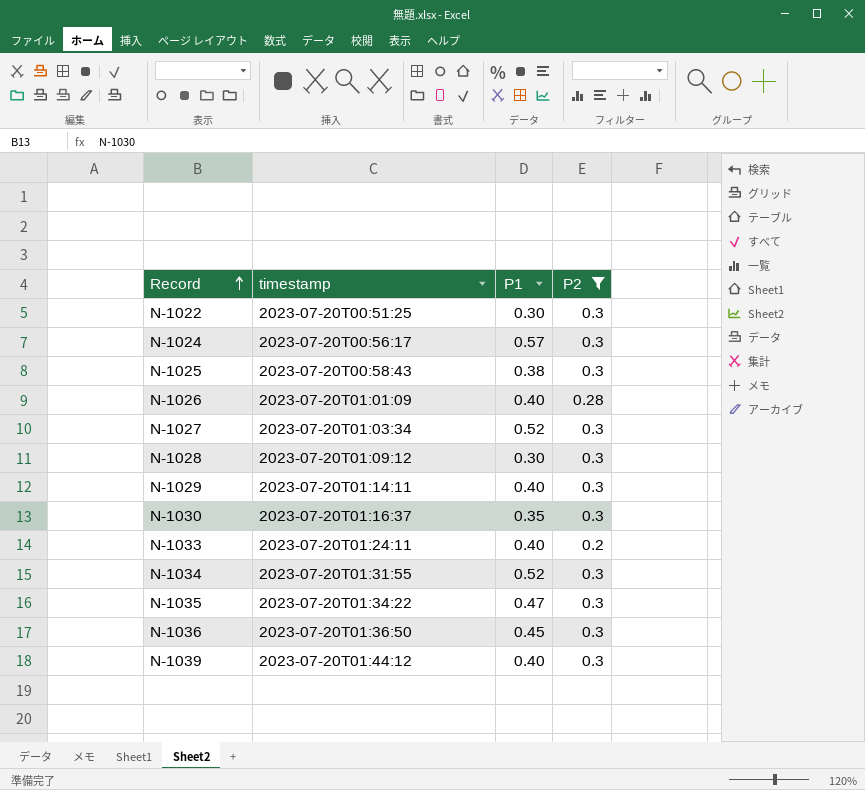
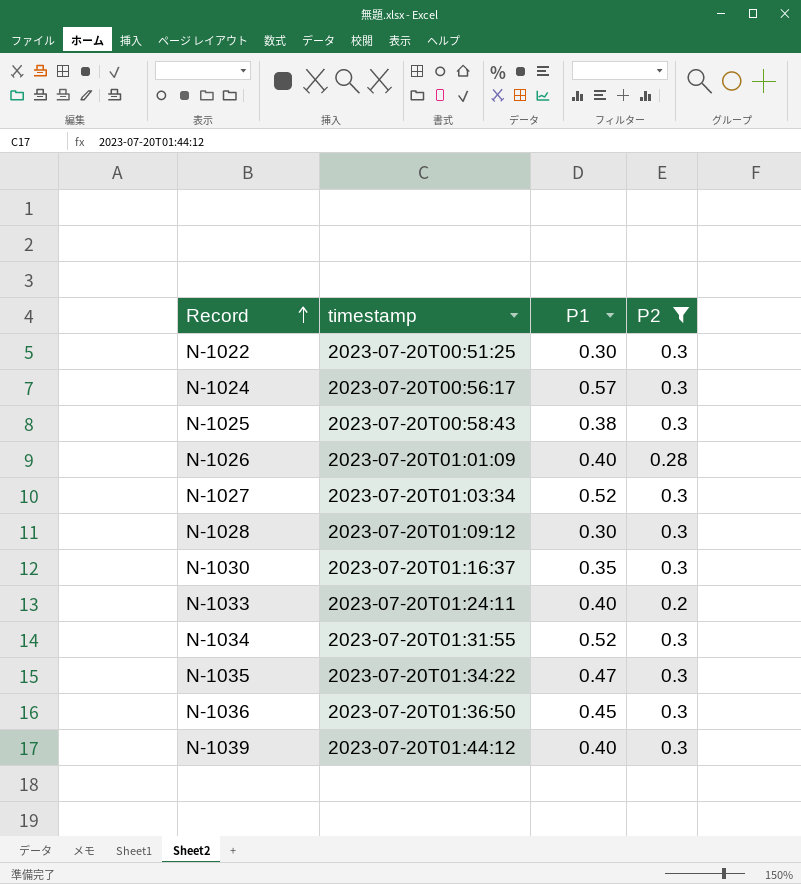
row N-1029: 2023-07-20T01:14:11 | 0.40 | 0.3 -> none

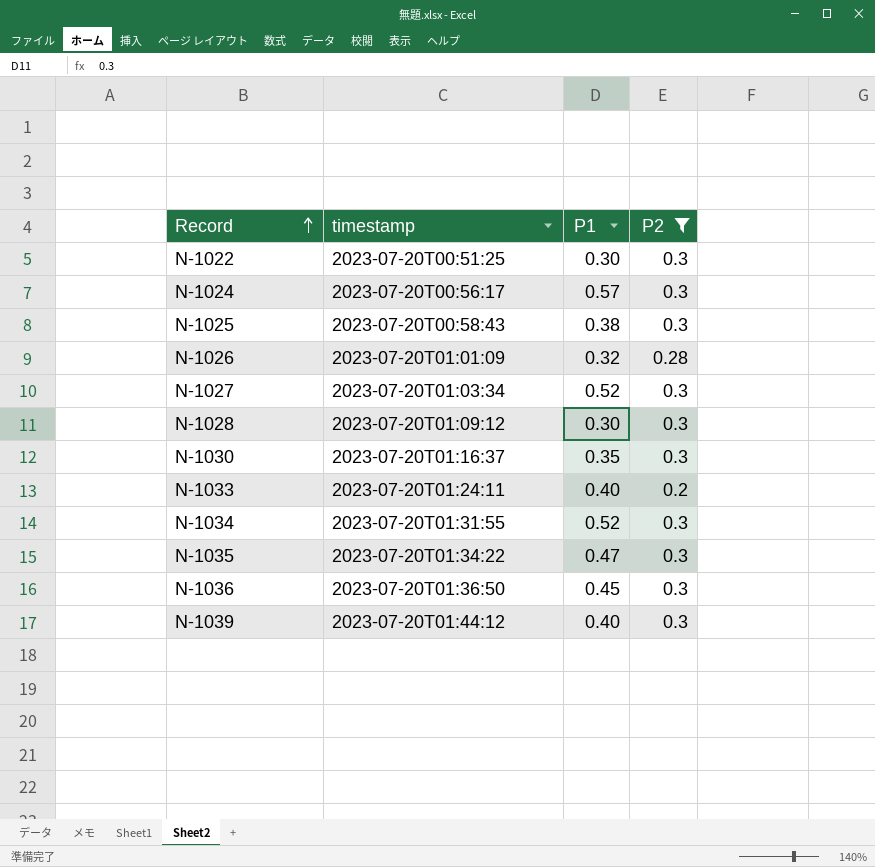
N-1026 | P1: 0.40 -> 0.32

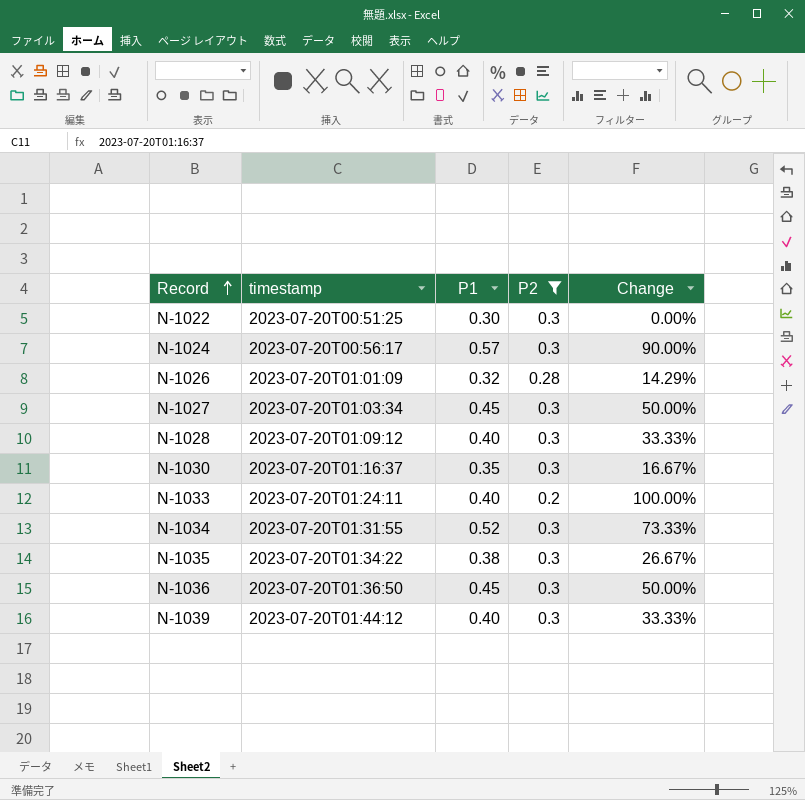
column Change | formula: none -> ([P1] - [P2]) / [P2]
row N-1025: 2023-07-20T00:58:43 | 0.38 | 0.3 -> none
N-1027 | P1: 0.52 -> 0.45
N-1028 | P1: 0.30 -> 0.40
N-1035 | P1: 0.47 -> 0.38

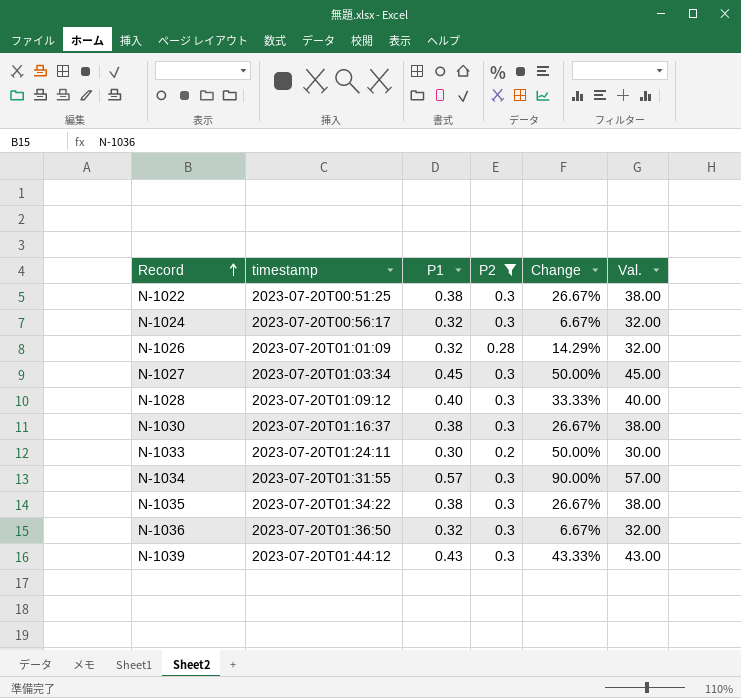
column Val. | formula: none -> [P1] * 100
N-1022 | P1: 0.30 -> 0.38
N-1022 | Change: 0.00% -> 26.67%
N-1024 | P1: 0.57 -> 0.32
N-1024 | Change: 90.00% -> 6.67%
N-1030 | P1: 0.35 -> 0.38
N-1030 | Change: 16.67% -> 26.67%
N-1033 | P1: 0.40 -> 0.30
N-1033 | Change: 100.00% -> 50.00%
N-1034 | P1: 0.52 -> 0.57
N-1034 | Change: 73.33% -> 90.00%
N-1036 | P1: 0.45 -> 0.32
N-1036 | Change: 50.00% -> 6.67%
N-1039 | P1: 0.40 -> 0.43
N-1039 | Change: 33.33% -> 43.33%

